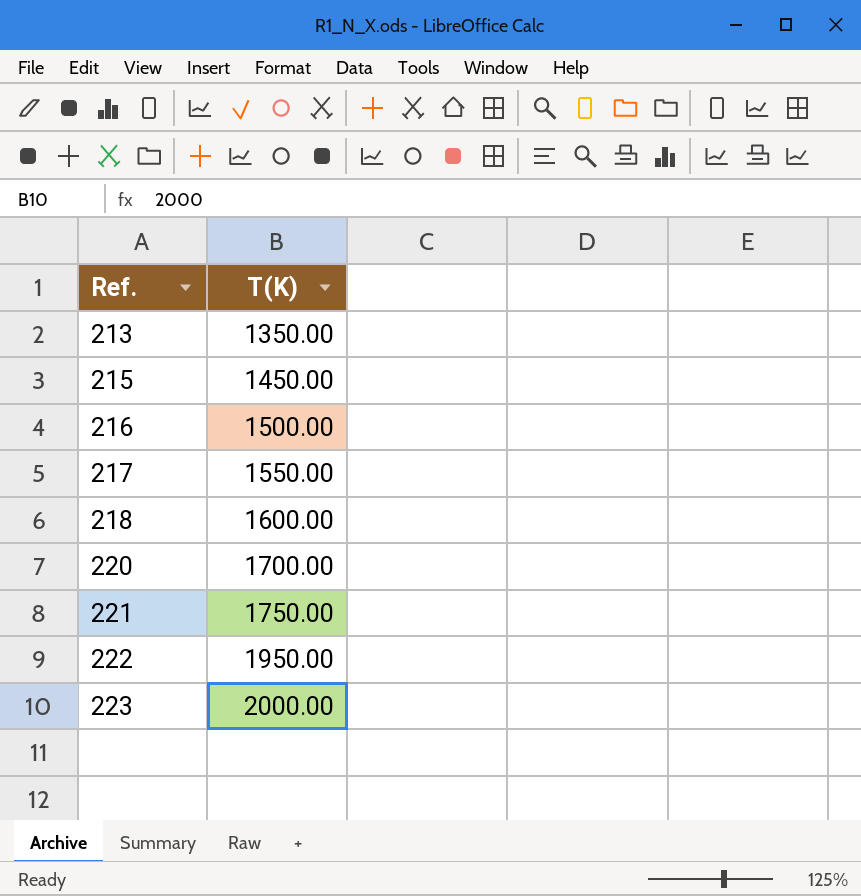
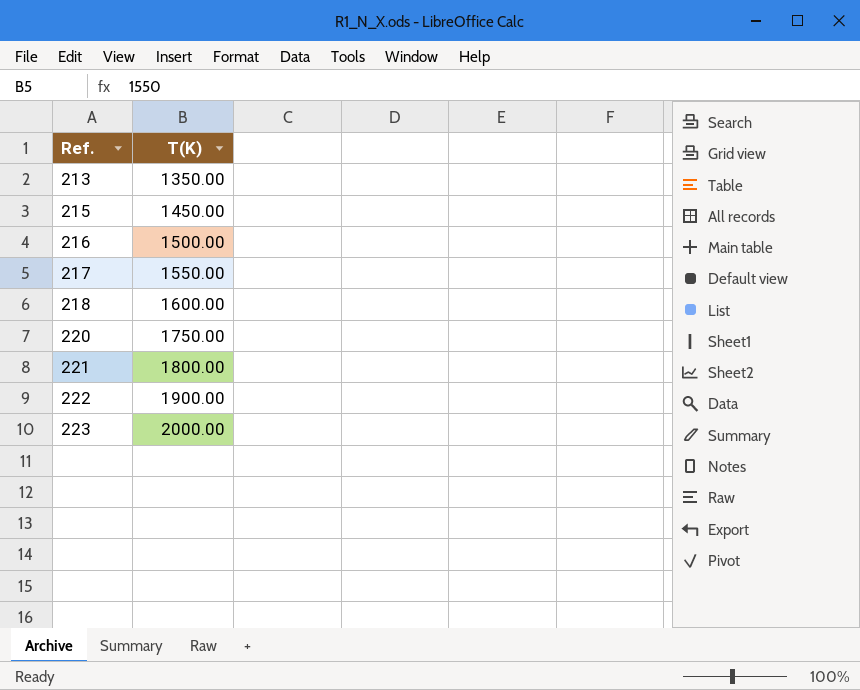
220 | T(K): 1700.00 -> 1750.00
221 | T(K): 1750.00 -> 1800.00
222 | T(K): 1950.00 -> 1900.00

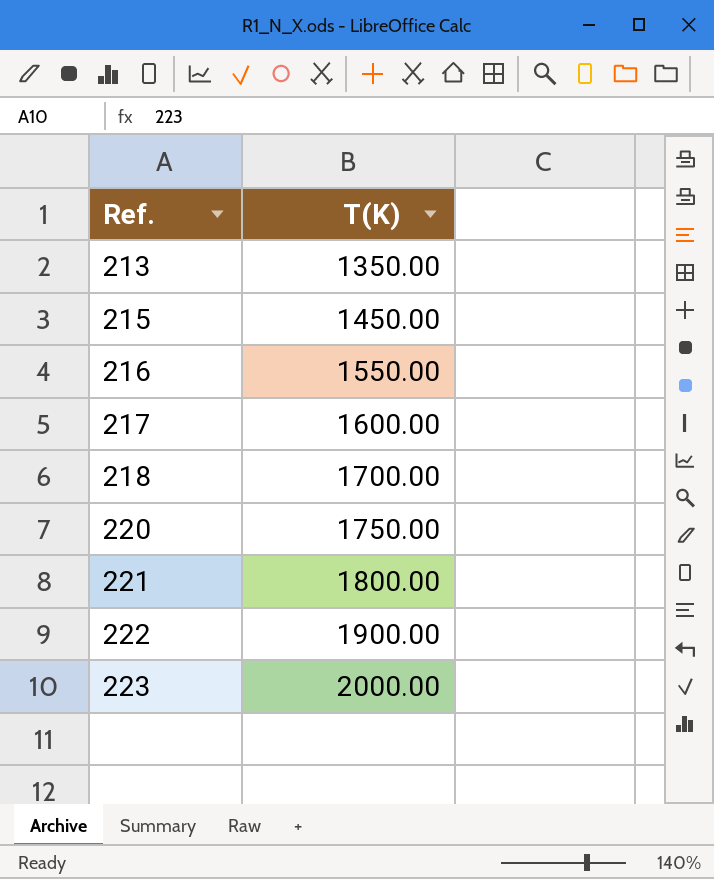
216 | T(K): 1500.00 -> 1550.00
217 | T(K): 1550.00 -> 1600.00
218 | T(K): 1600.00 -> 1700.00

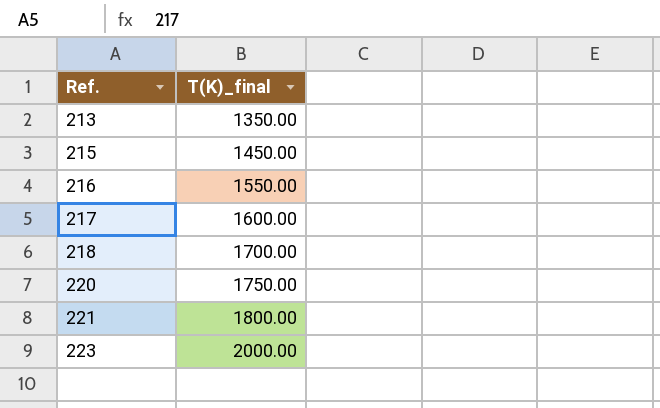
column name: T(K) -> T(K)_final
row 222: 1900.00 -> none

